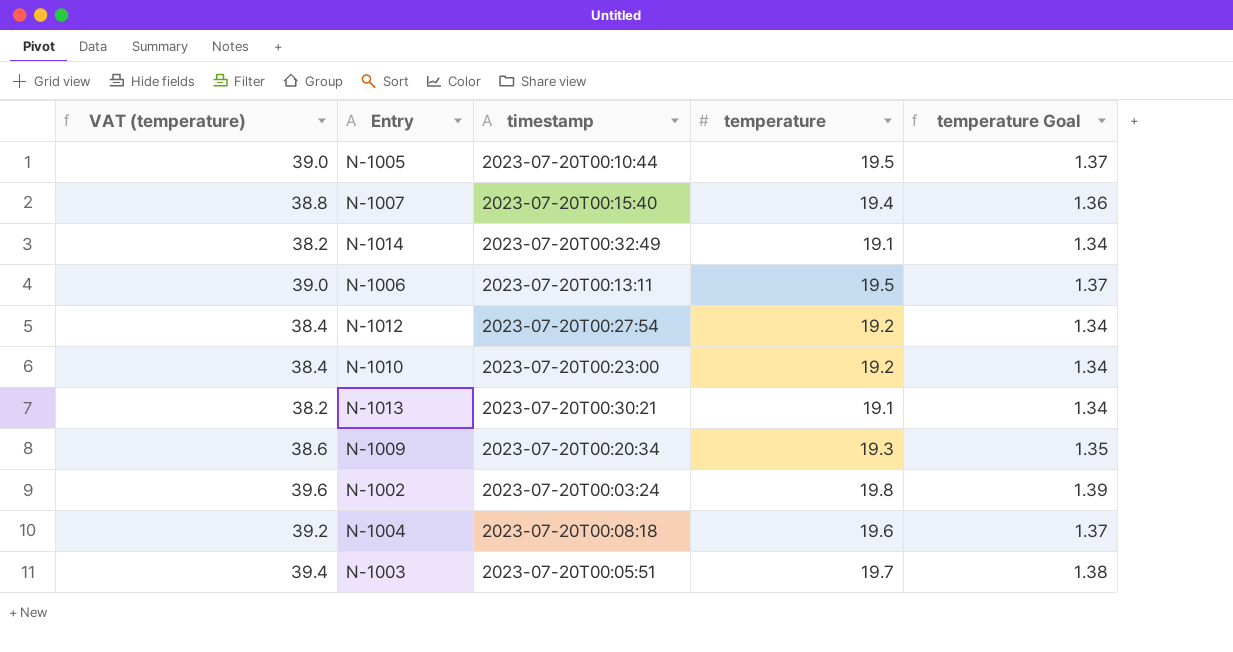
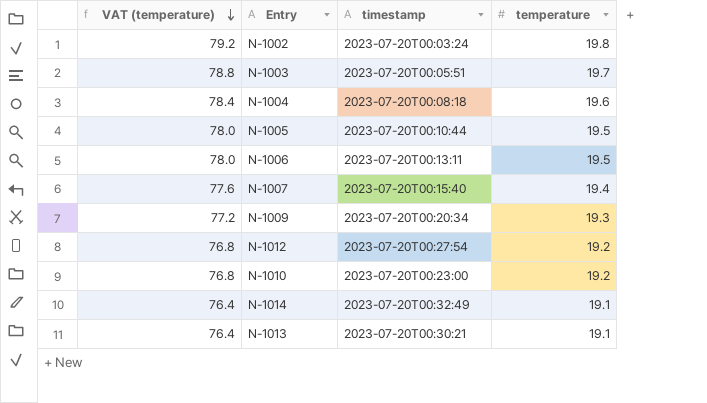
row order: none -> VAT (temperature) descending
column temperature Goal | formula: [temperature] * 0.07 -> none
column VAT (temperature) | formula: [temperature] * 2 -> [temperature] * 4

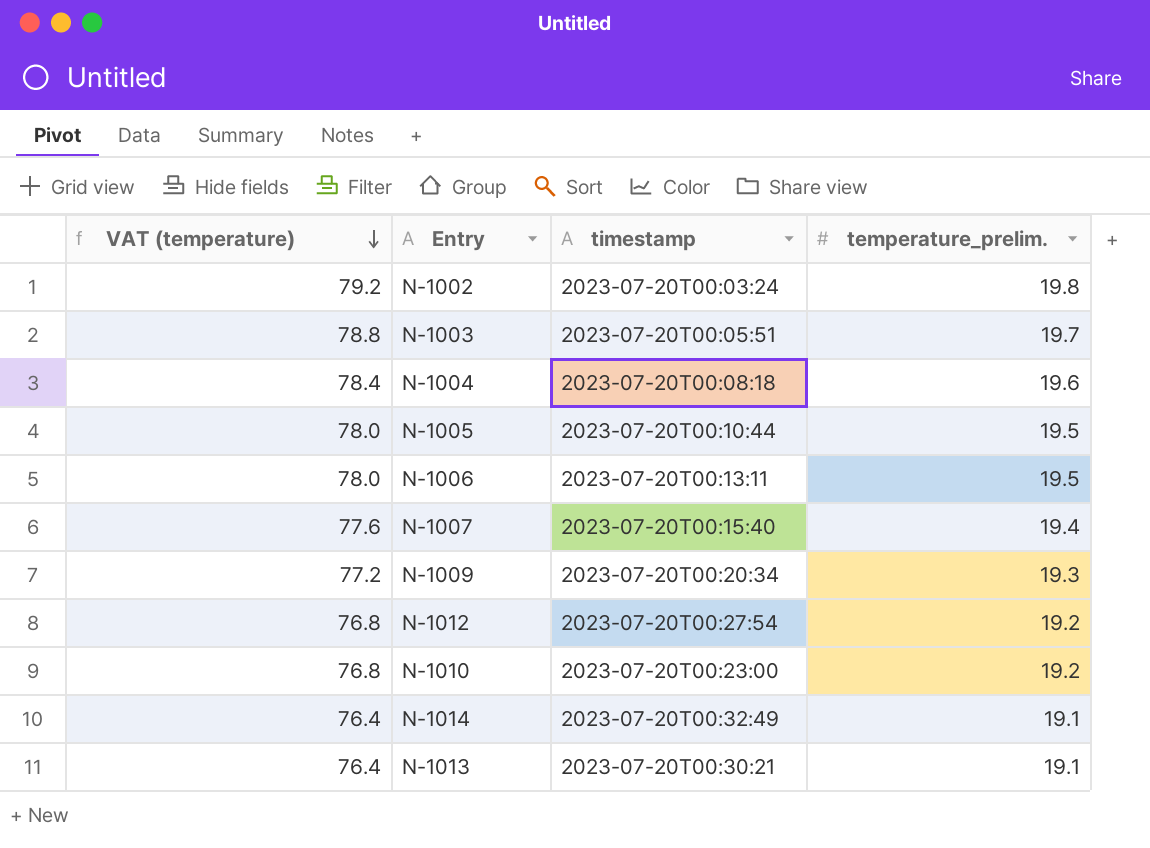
column name: temperature -> temperature_prelim.

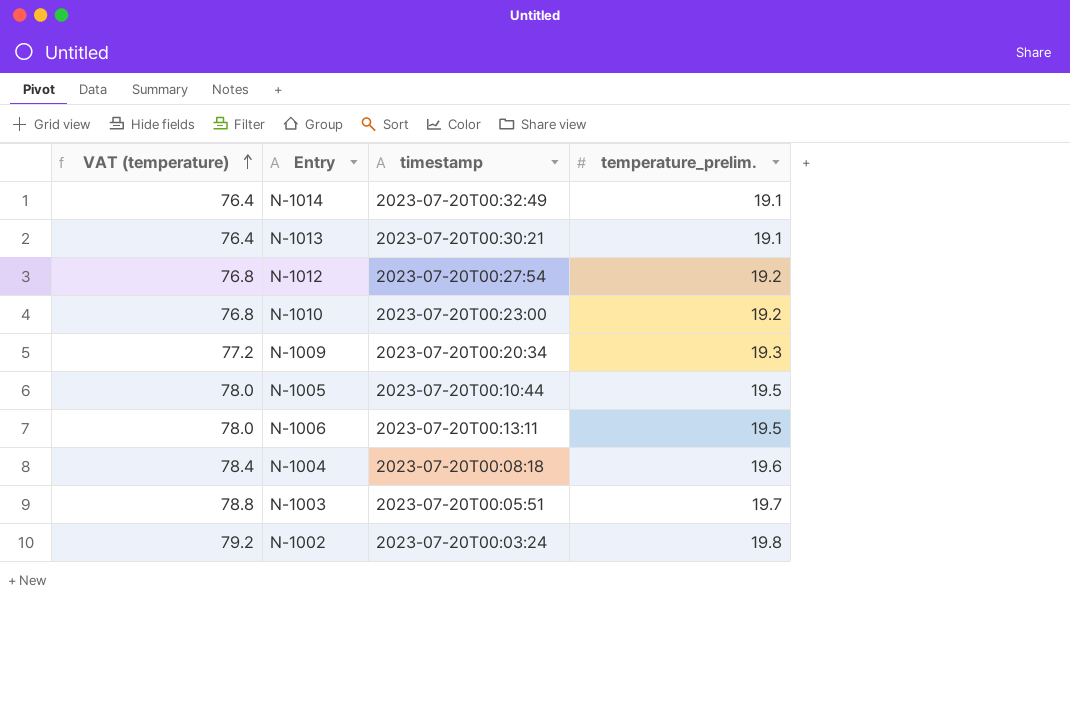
row order: VAT (temperature) descending -> VAT (temperature) ascending
row N-1007: 77.6 | 2023-07-20T00:15:40 | 19.4 -> none

